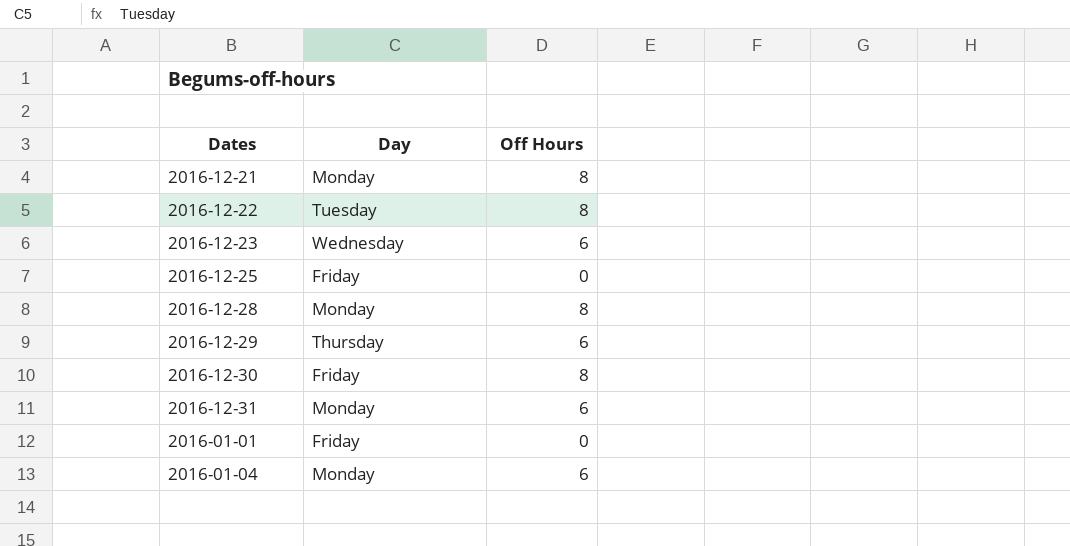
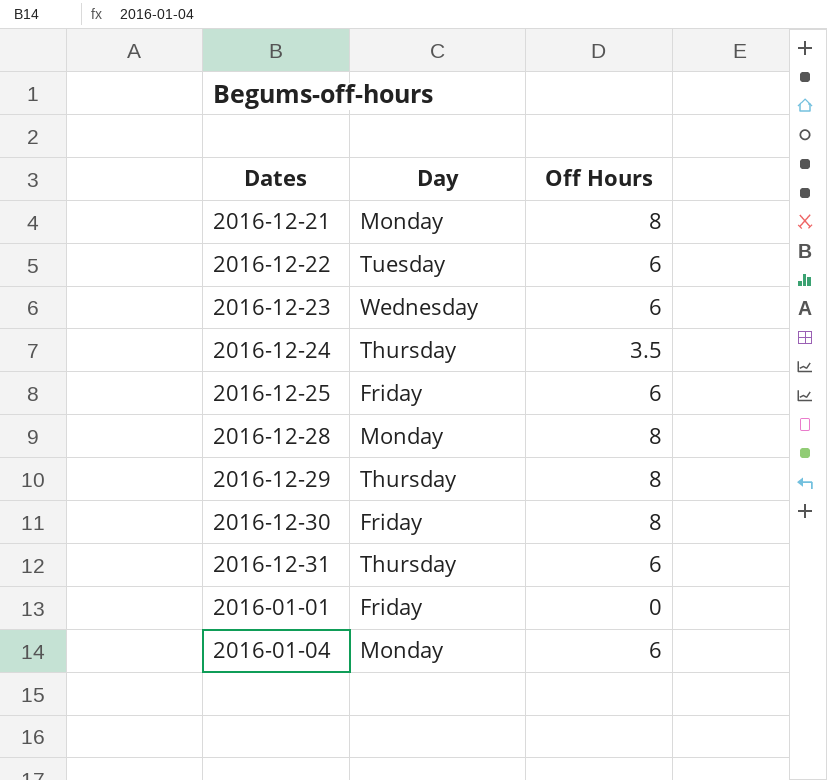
2016-12-22 | Off Hours: 8 -> 6
row 2016-12-24: none -> Thursday | 3.5
2016-12-25 | Off Hours: 0 -> 6
2016-12-29 | Off Hours: 6 -> 8
2016-12-31 | Day: Monday -> Thursday

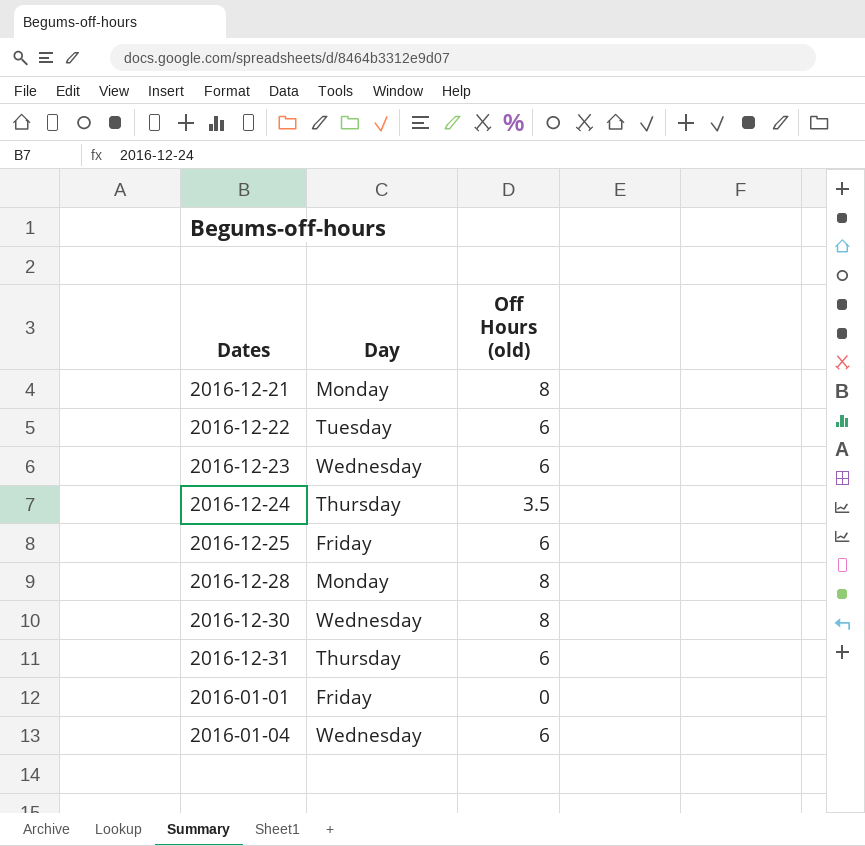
column name: Off Hours -> Off Hours (old)
row 2016-12-29: Thursday | 8 -> none
2016-12-30 | Day: Friday -> Wednesday
2016-01-04 | Day: Monday -> Wednesday

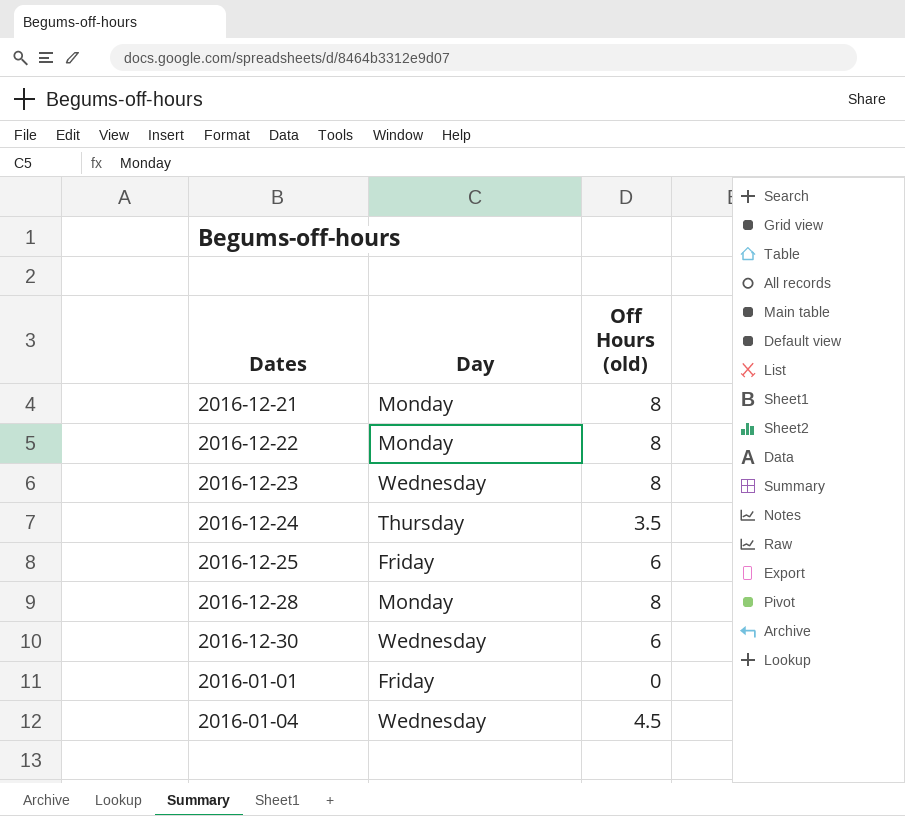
row 2016-12-31: Thursday | 6 -> none
2016-12-22 | Day: Tuesday -> Monday
2016-12-22 | Off Hours (old): 6 -> 8
2016-12-23 | Off Hours (old): 6 -> 8
2016-12-30 | Off Hours (old): 8 -> 6
2016-01-04 | Off Hours (old): 6 -> 4.5

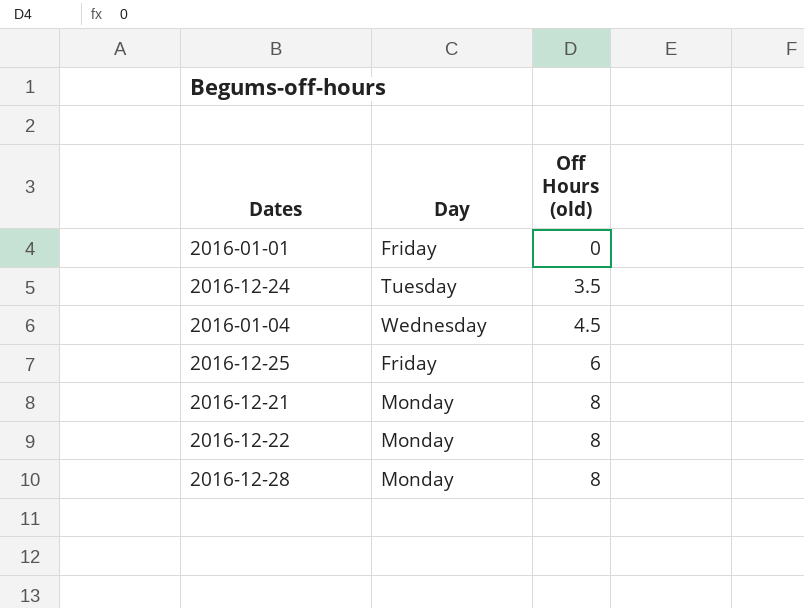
row order: none -> Off Hours (old) ascending
row 2016-12-23: Wednesday | 8 -> none
row 2016-12-30: Wednesday | 6 -> none
2016-12-24 | Day: Thursday -> Tuesday

